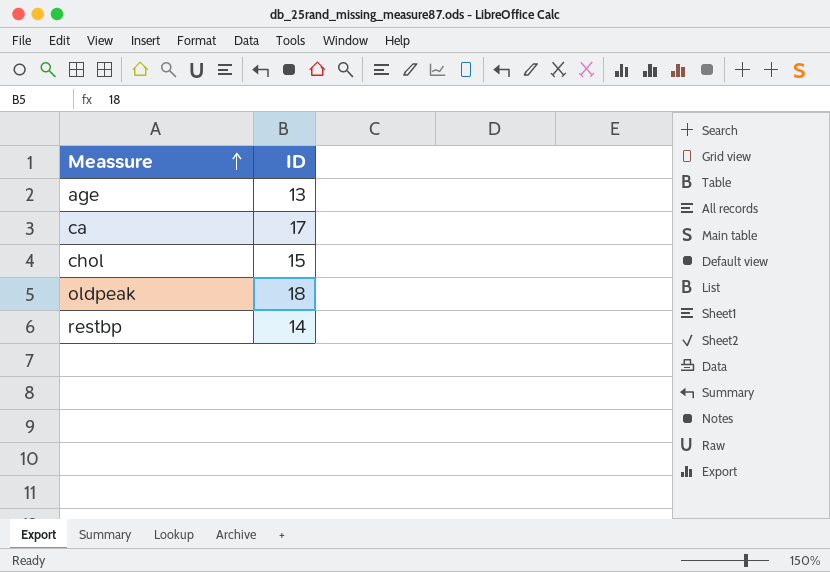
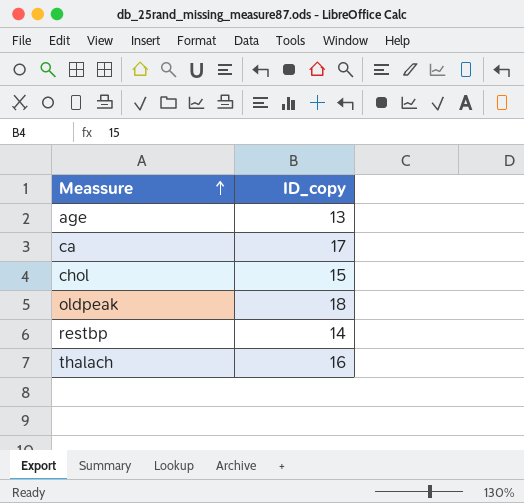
column name: ID -> ID_copy
row thalach: none -> 16

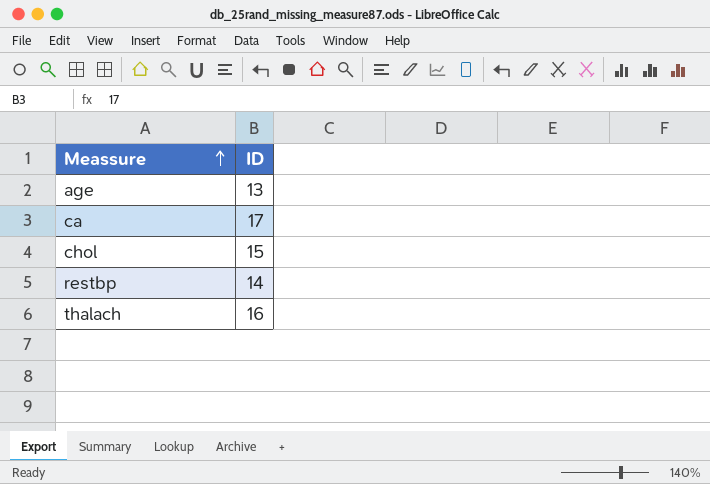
column name: ID_copy -> ID
row oldpeak: 18 -> none

